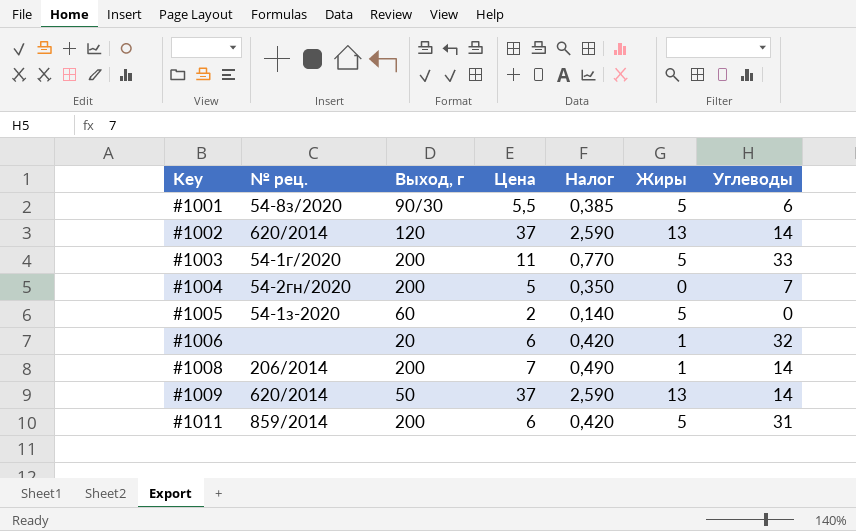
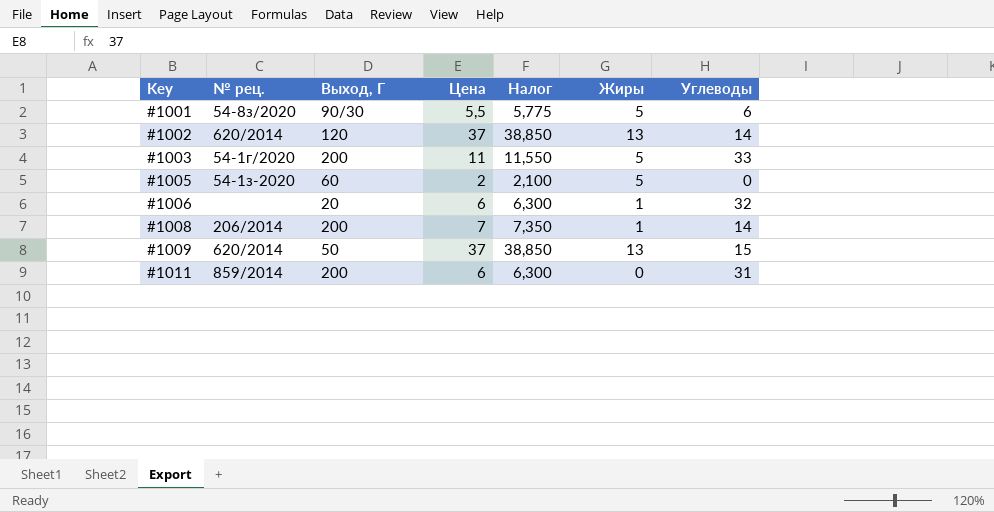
column name: Выход, г -> Выход, Г
column Налог | formula: [Цена] * 0,07 -> [Цена] * 1,05
row #1004: 54-2гн/2020 | 200 | 5 | 0,350 | 0 | 7 -> none
#1009 | Углеводы: 14 -> 15
#1011 | Жиры: 5 -> 0

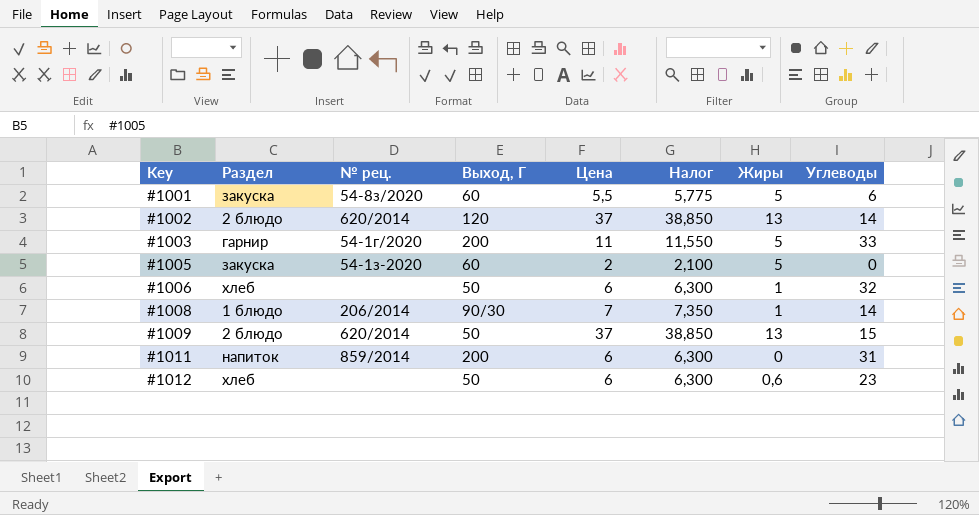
column Раздел | position: none -> 2
#1001 | Выход, Г: 90/30 -> 60
#1006 | Выход, Г: 20 -> 50
#1008 | Выход, Г: 200 -> 90/30
row #1012: none -> хлеб | none | 50 | 6 | 6,300 | 0,6 | 23

